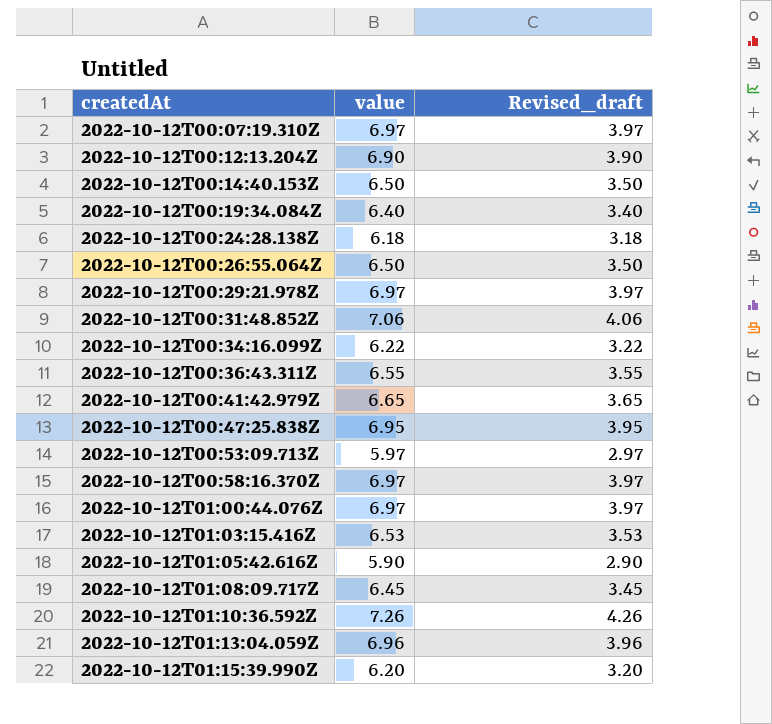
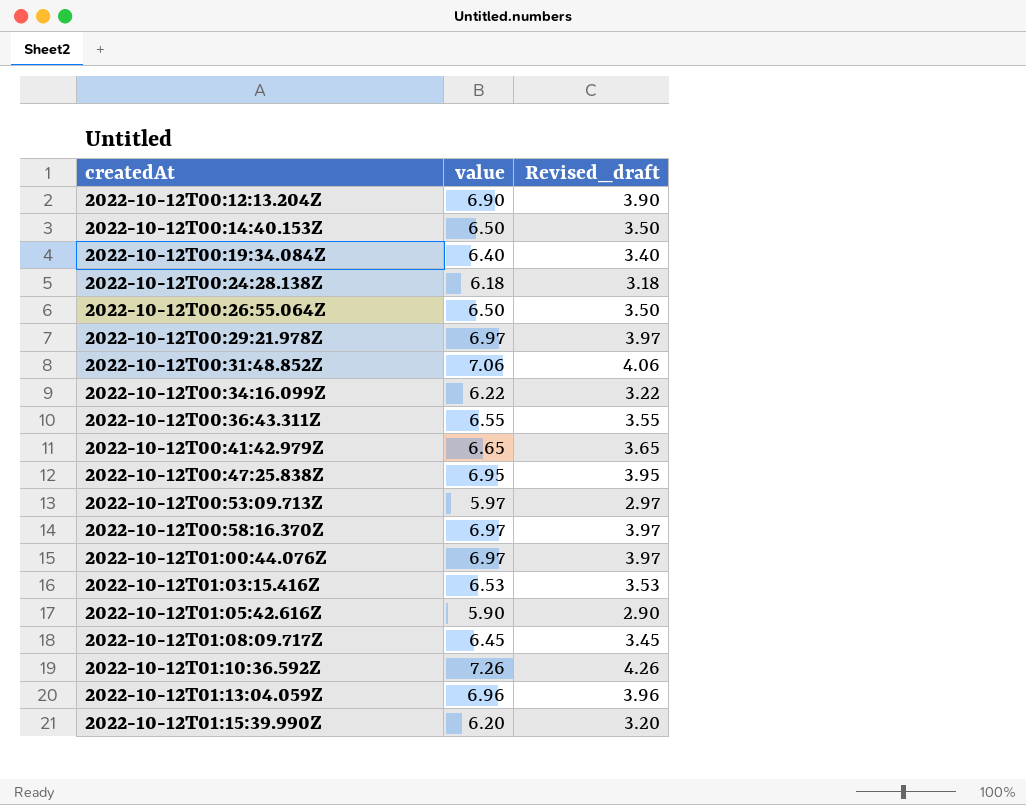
row 2022-10-12T00:07:19.310Z: 6.97 | 3.97 -> none

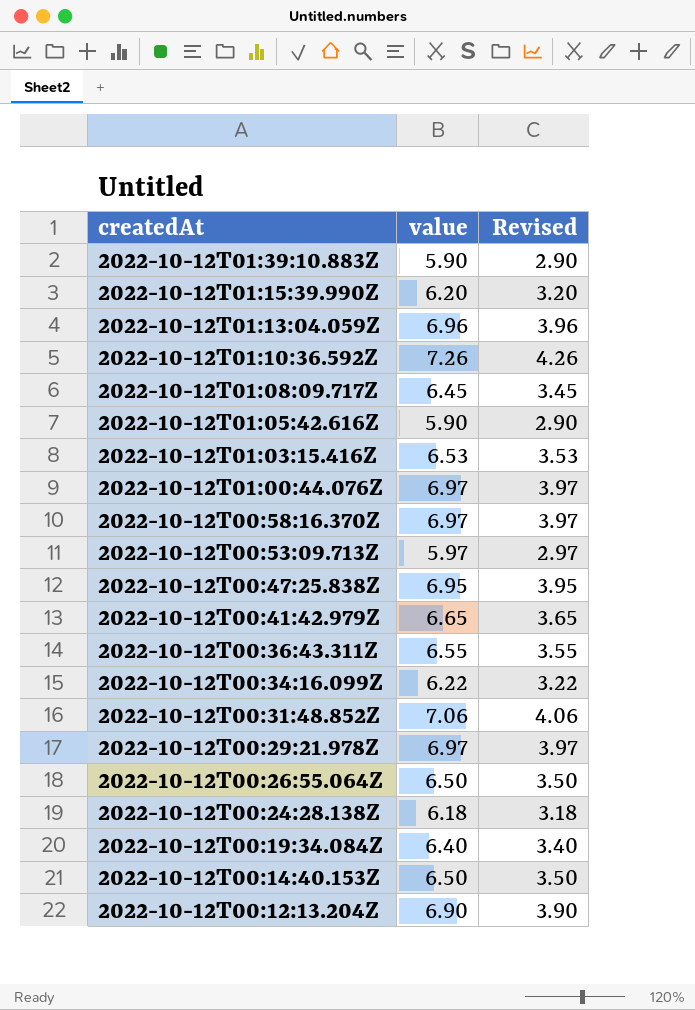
row order: createdAt ascending -> createdAt descending
column name: Revised_draft -> Revised
row 2022-10-12T01:39:10.883Z: none -> 5.90 | 2.90

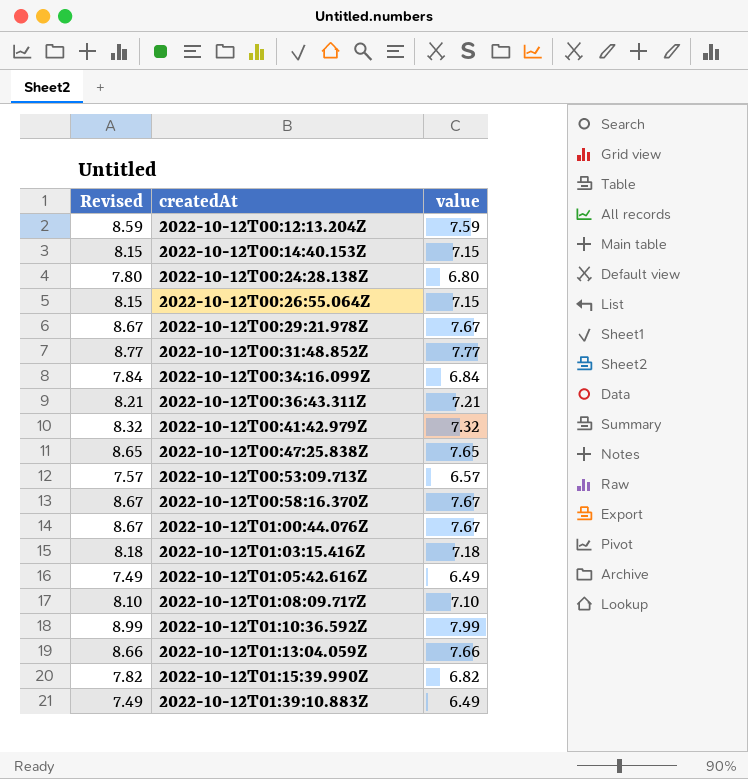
row order: createdAt descending -> createdAt ascending
column Revised | formula: [value] - 3 -> [value] + 1
column Revised | position: 3 -> 1
row 2022-10-12T00:19:34.084Z: 6.40 | 3.40 -> none
2022-10-12T00:12:13.204Z | value: 6.90 -> 7.59
2022-10-12T00:14:40.153Z | value: 6.50 -> 7.15
2022-10-12T00:24:28.138Z | value: 6.18 -> 6.80
2022-10-12T00:26:55.064Z | value: 6.50 -> 7.15
2022-10-12T00:29:21.978Z | value: 6.97 -> 7.67
2022-10-12T00:31:48.852Z | value: 7.06 -> 7.77
2022-10-12T00:34:16.099Z | value: 6.22 -> 6.84
2022-10-12T00:36:43.311Z | value: 6.55 -> 7.21
2022-10-12T00:41:42.979Z | value: 6.65 -> 7.32
2022-10-12T00:47:25.838Z | value: 6.95 -> 7.65
2022-10-12T00:53:09.713Z | value: 5.97 -> 6.57
2022-10-12T00:58:16.370Z | value: 6.97 -> 7.67
2022-10-12T01:00:44.076Z | value: 6.97 -> 7.67
2022-10-12T01:03:15.416Z | value: 6.53 -> 7.18
2022-10-12T01:05:42.616Z | value: 5.90 -> 6.49
2022-10-12T01:08:09.717Z | value: 6.45 -> 7.10
2022-10-12T01:10:36.592Z | value: 7.26 -> 7.99
2022-10-12T01:13:04.059Z | value: 6.96 -> 7.66
2022-10-12T01:15:39.990Z | value: 6.20 -> 6.82
2022-10-12T01:39:10.883Z | value: 5.90 -> 6.49

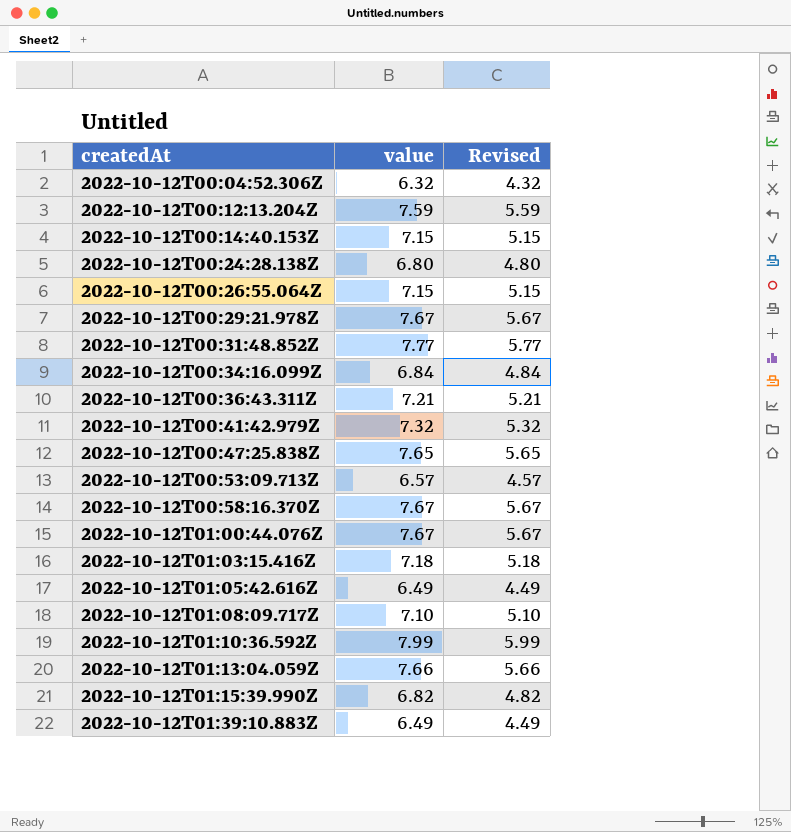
column Revised | formula: [value] + 1 -> [value] - 2
column Revised | position: 1 -> 3
row 2022-10-12T00:04:52.306Z: none -> 6.32 | 4.32

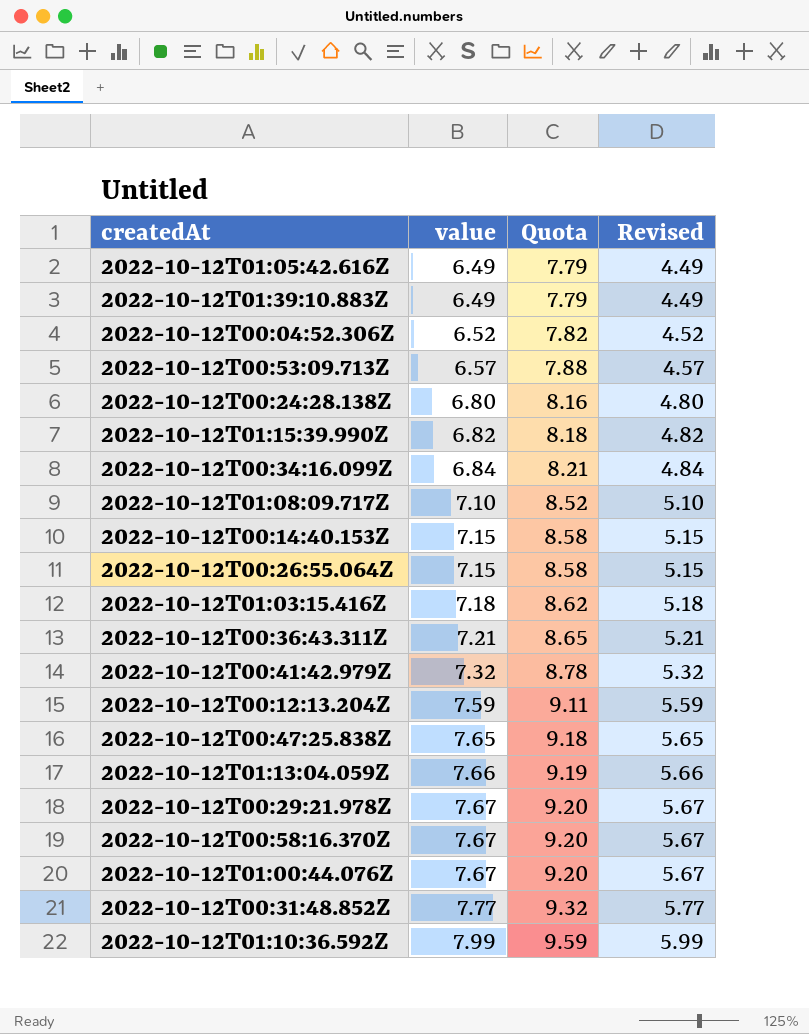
row order: createdAt ascending -> value ascending
column Quota | formula: none -> [value] * 1.2
2022-10-12T00:04:52.306Z | value: 6.32 -> 6.52
2022-10-12T00:04:52.306Z | Revised: 4.32 -> 4.52

